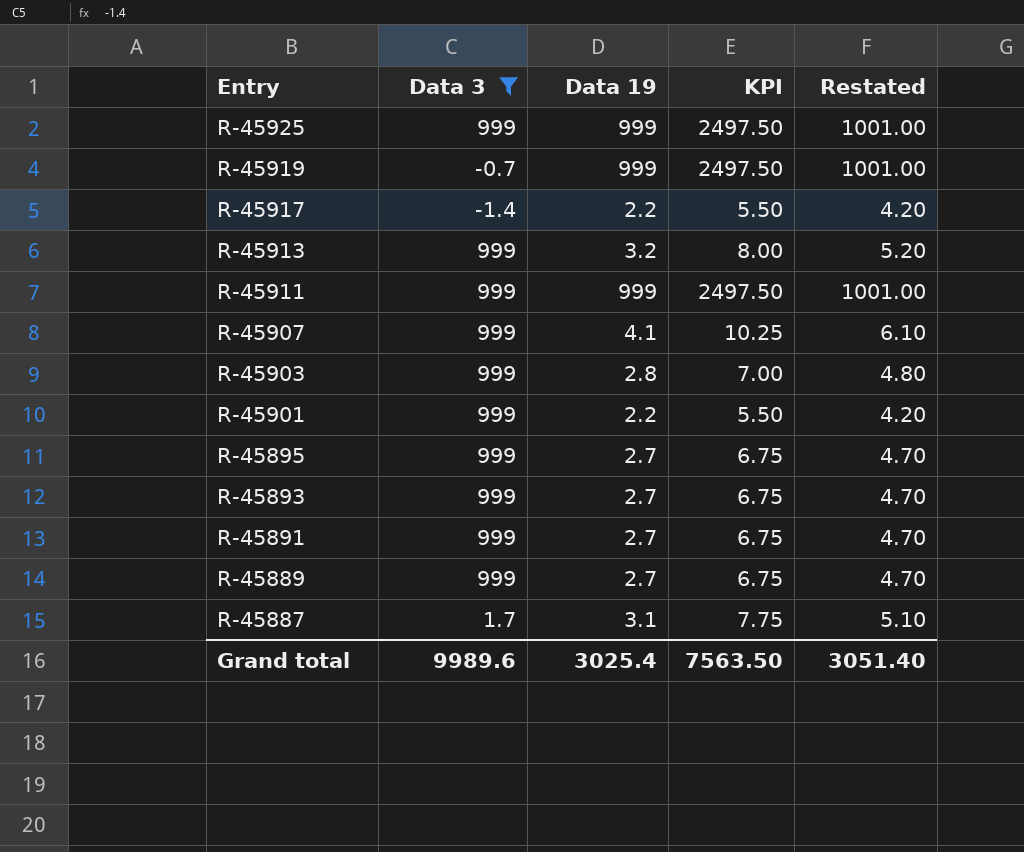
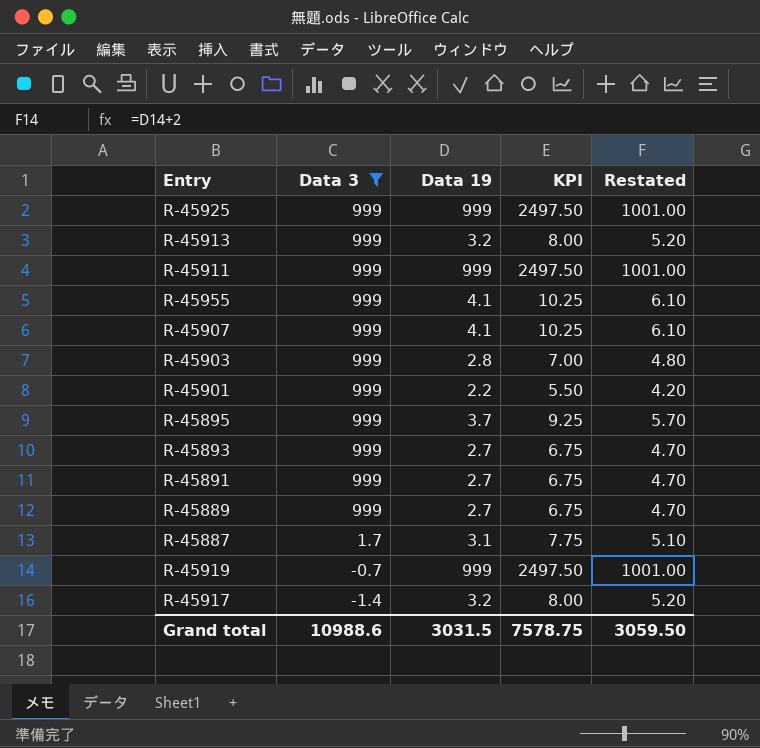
row order: Entry descending -> Data 3 descending
row R-45955: none -> 999 | 4.1 | 10.25 | 6.10
R-45895 | Data 19: 2.7 -> 3.7
R-45895 | KPI: 6.75 -> 9.25
R-45895 | Restated: 4.70 -> 5.70
R-45917 | Data 19: 2.2 -> 3.2
R-45917 | KPI: 5.50 -> 8.00
R-45917 | Restated: 4.20 -> 5.20
Grand total | Data 3: 9989.6 -> 10988.6
Grand total | Data 19: 3025.4 -> 3031.5
Grand total | KPI: 7563.50 -> 7578.75
Grand total | Restated: 3051.40 -> 3059.50

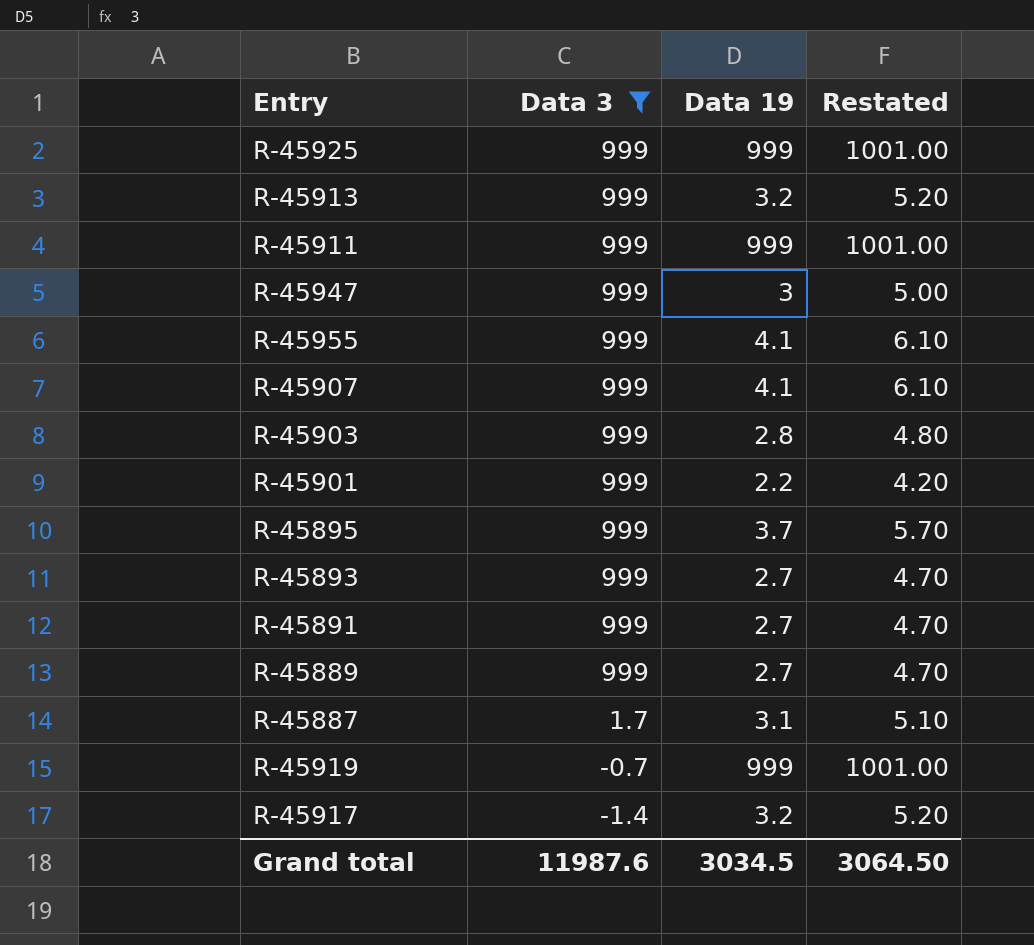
column KPI | formula: [Data 19] * 2.5 -> none
row R-45947: none -> 999 | 3 | 5.00
Grand total | Data 3: 10988.6 -> 11987.6
Grand total | Data 19: 3031.5 -> 3034.5
Grand total | Restated: 3059.50 -> 3064.50

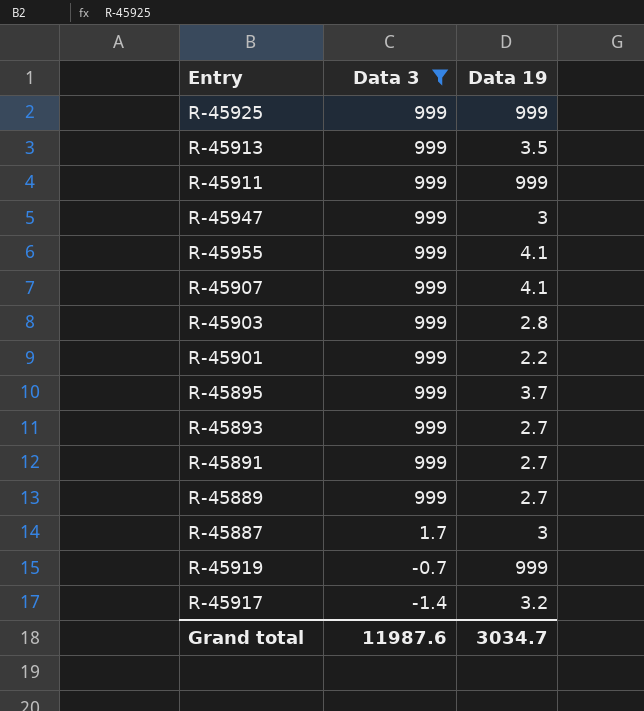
column Restated | formula: [Data 19] + 2 -> none
R-45913 | Data 19: 3.2 -> 3.5
R-45887 | Data 19: 3.1 -> 3
Grand total | Data 19: 3034.5 -> 3034.7

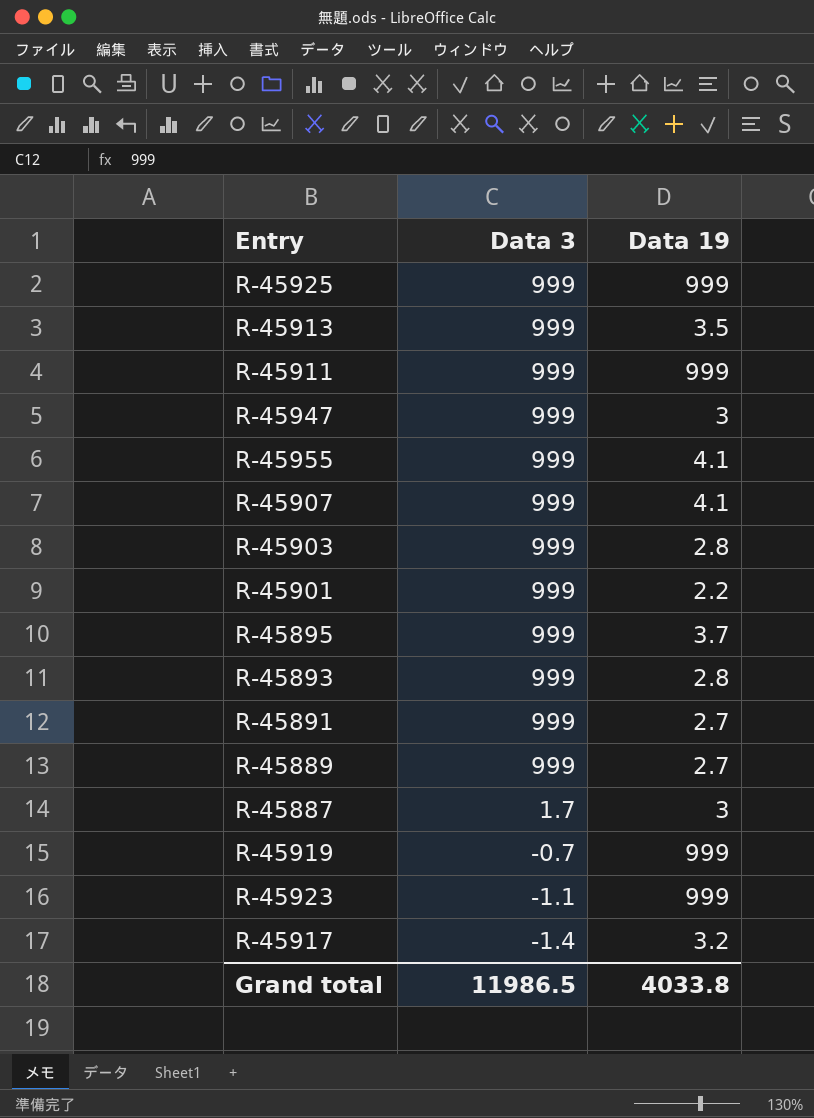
filter: Data 3 != -1.1 -> none
R-45893 | Data 19: 2.7 -> 2.8
Grand total | Data 3: 11987.6 -> 11986.5
Grand total | Data 19: 3034.7 -> 4033.8

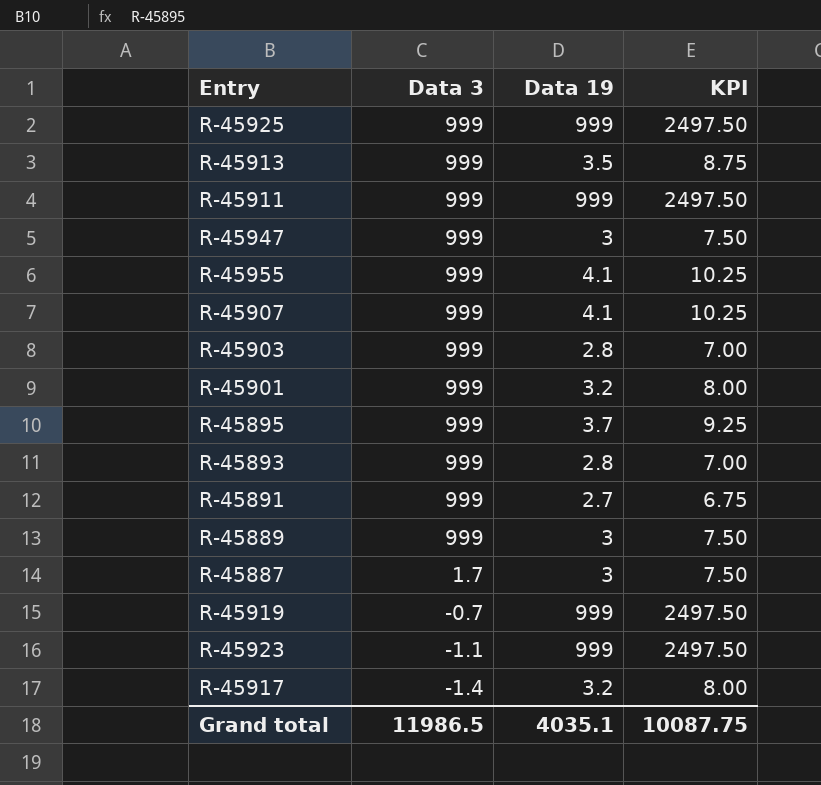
column KPI | formula: none -> [Data 19] * 2.5
R-45901 | Data 19: 2.2 -> 3.2
R-45889 | Data 19: 2.7 -> 3
Grand total | Data 19: 4033.8 -> 4035.1

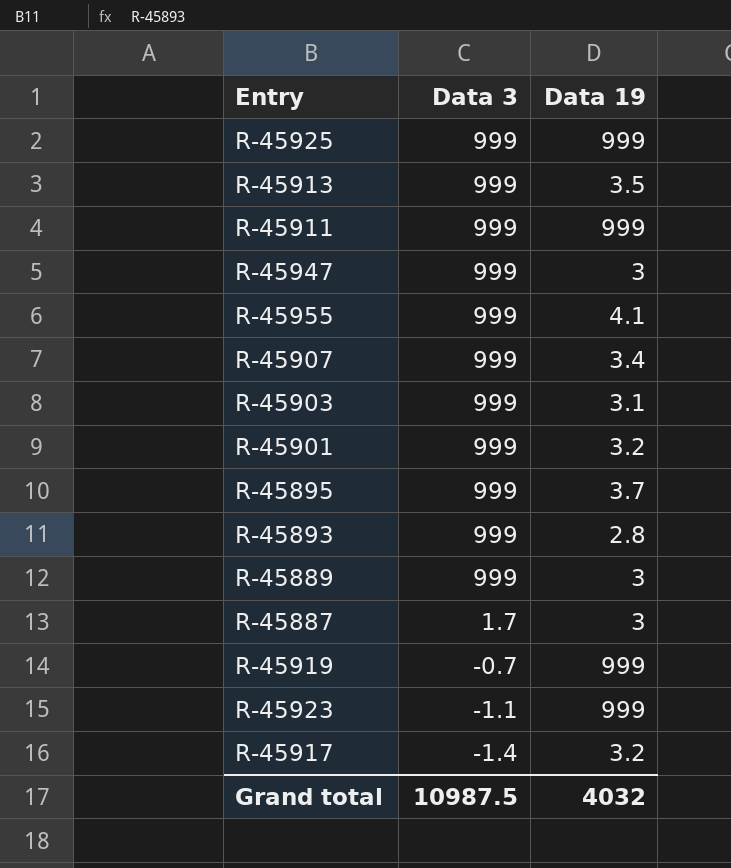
column KPI | formula: [Data 19] * 2.5 -> none
row R-45891: 999 | 2.7 | 6.75 -> none
R-45907 | Data 19: 4.1 -> 3.4
R-45903 | Data 19: 2.8 -> 3.1
Grand total | Data 3: 11986.5 -> 10987.5
Grand total | Data 19: 4035.1 -> 4032

